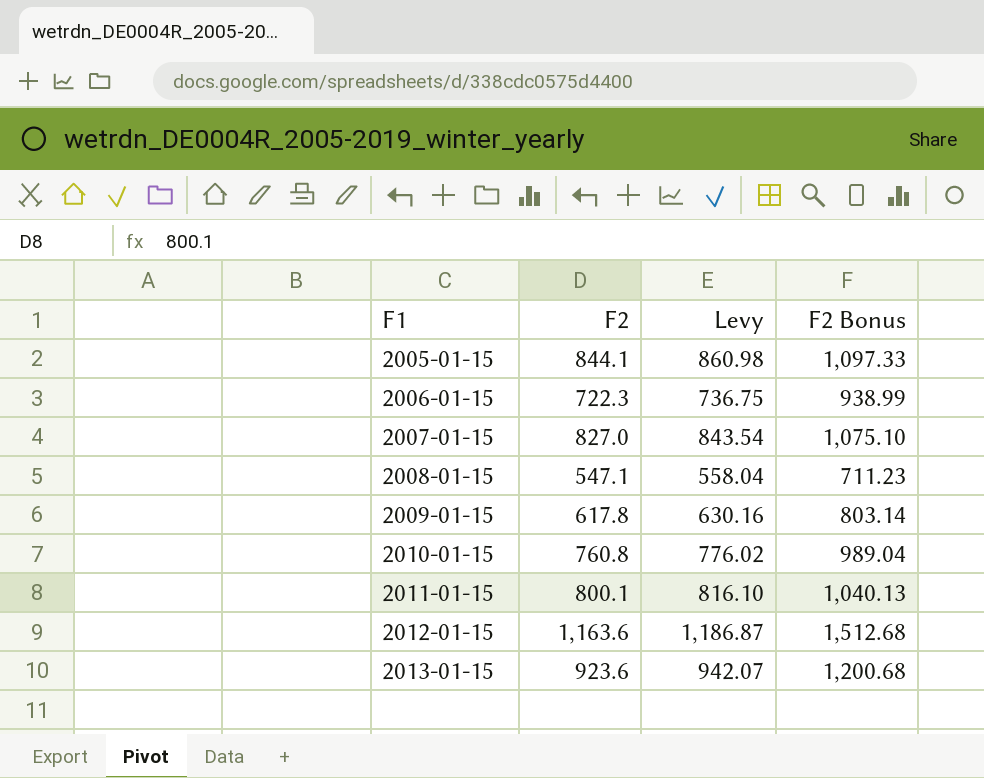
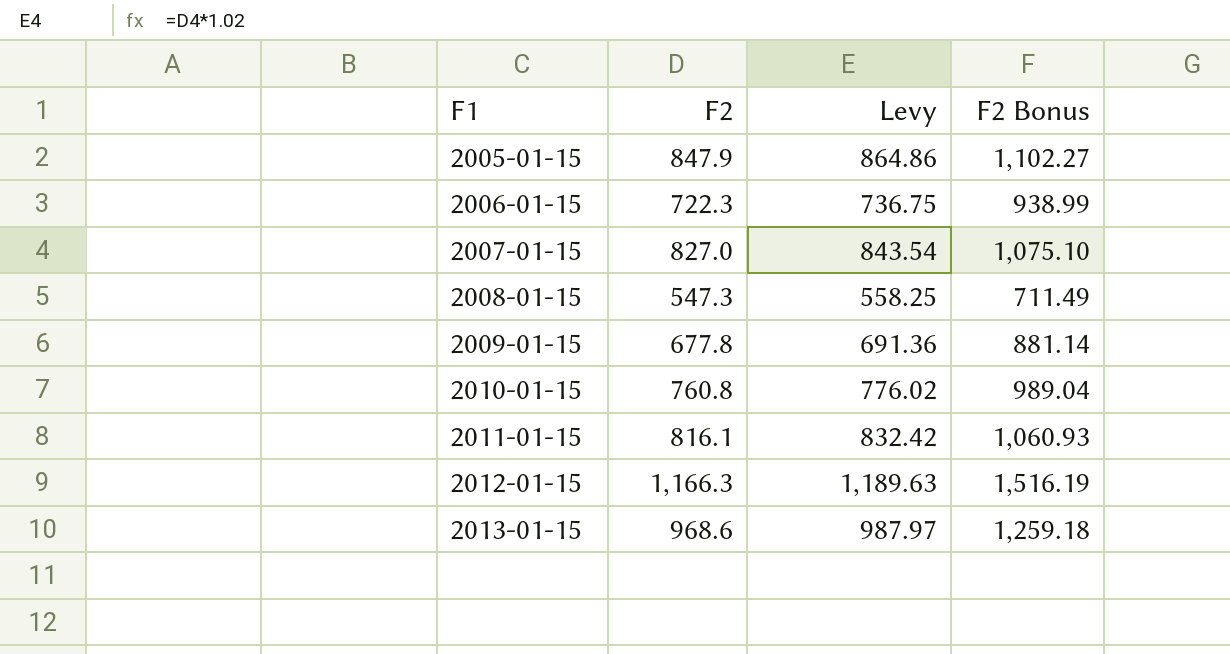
2005-01-15 | F2: 844.1 -> 847.9
2005-01-15 | Levy: 860.98 -> 864.86
2005-01-15 | F2 Bonus: 1,097.33 -> 1,102.27
2008-01-15 | F2: 547.1 -> 547.3
2008-01-15 | Levy: 558.04 -> 558.25
2008-01-15 | F2 Bonus: 711.23 -> 711.49
2009-01-15 | F2: 617.8 -> 677.8
2009-01-15 | Levy: 630.16 -> 691.36
2009-01-15 | F2 Bonus: 803.14 -> 881.14
2011-01-15 | F2: 800.1 -> 816.1
2011-01-15 | Levy: 816.10 -> 832.42
2011-01-15 | F2 Bonus: 1,040.13 -> 1,060.93
2012-01-15 | F2: 1,163.6 -> 1,166.3
2012-01-15 | Levy: 1,186.87 -> 1,189.63
2012-01-15 | F2 Bonus: 1,512.68 -> 1,516.19
2013-01-15 | F2: 923.6 -> 968.6
2013-01-15 | Levy: 942.07 -> 987.97
2013-01-15 | F2 Bonus: 1,200.68 -> 1,259.18

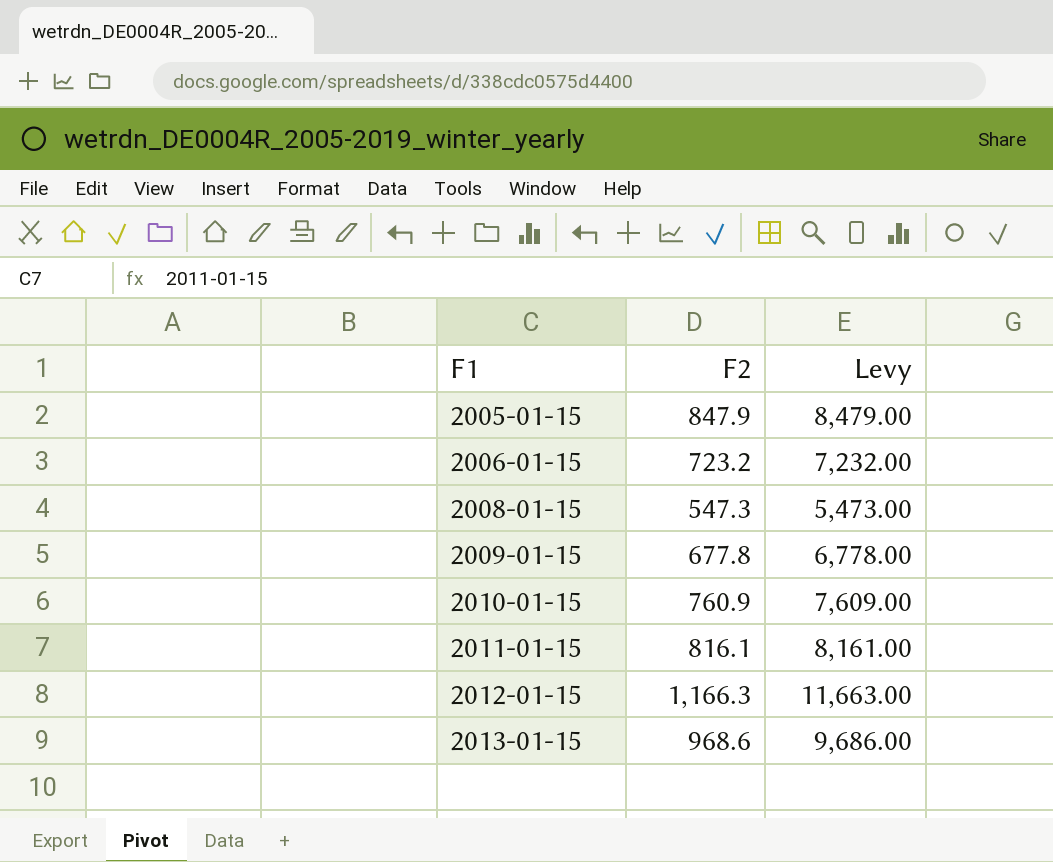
column F2 Bonus | formula: [F2] * 1.3 -> none
column Levy | formula: [F2] * 1.02 -> [F2] * 10
row 2007-01-15: 827.0 | 843.54 | 1,075.10 -> none
2006-01-15 | F2: 722.3 -> 723.2
2010-01-15 | F2: 760.8 -> 760.9

